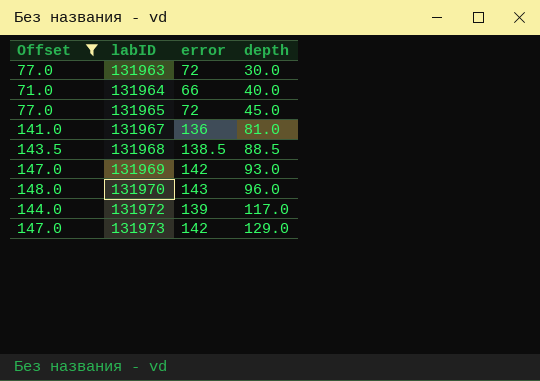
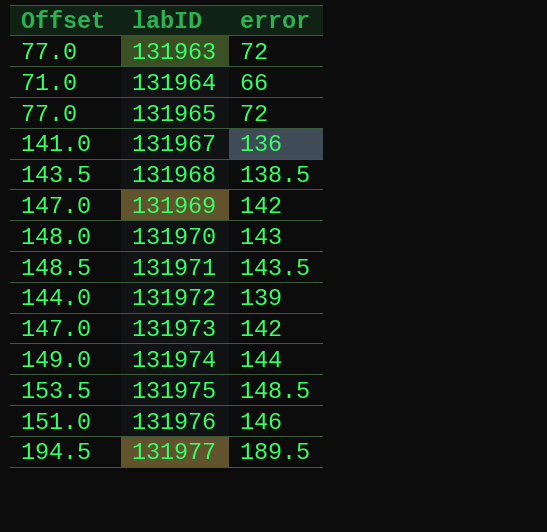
filter: Offset <= 148.0 -> none
column depth | position: 4 -> none

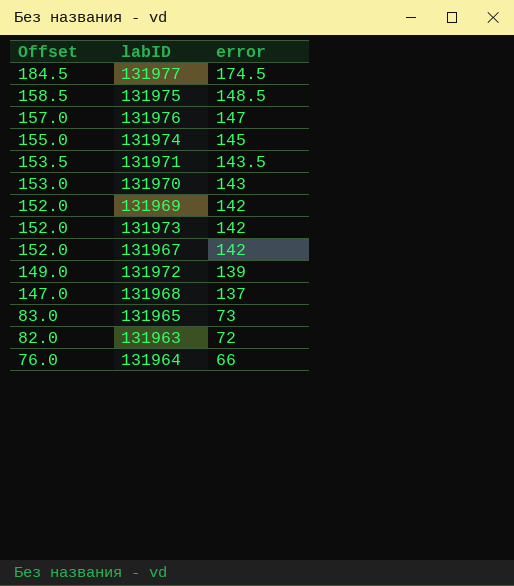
row order: labID ascending -> Offset descending
column Offset | formula: [error] + 5 -> [error] + 10
131977 | error: 189.5 -> 174.5
131976 | error: 146 -> 147
131974 | error: 144 -> 145
131967 | error: 136 -> 142
131968 | error: 138.5 -> 137
131965 | error: 72 -> 73

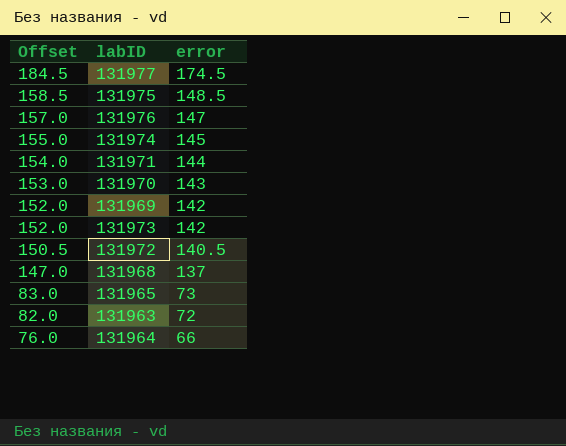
row 131967: 152.0 | 142 -> none
131971 | Offset: 153.5 -> 154.0
131971 | error: 143.5 -> 144
131972 | Offset: 149.0 -> 150.5
131972 | error: 139 -> 140.5

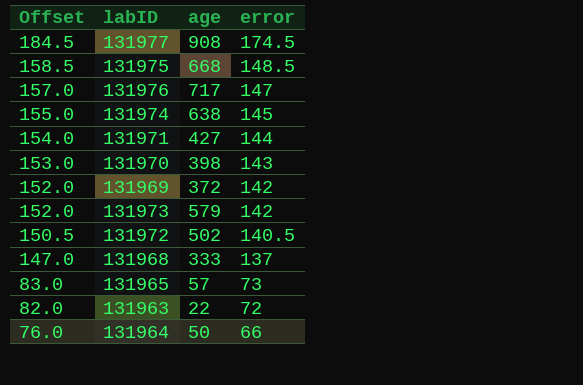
column age | position: none -> 3

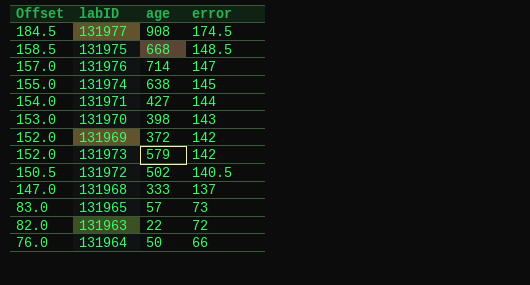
131976 | age: 717 -> 714

